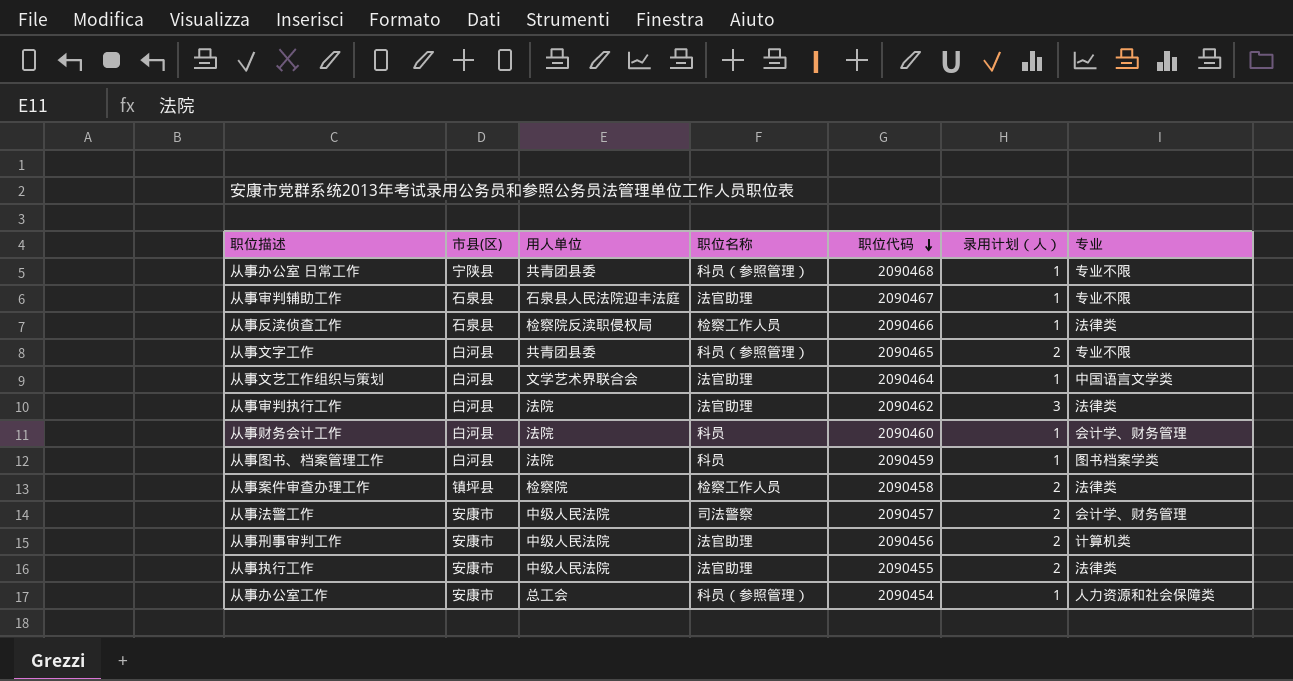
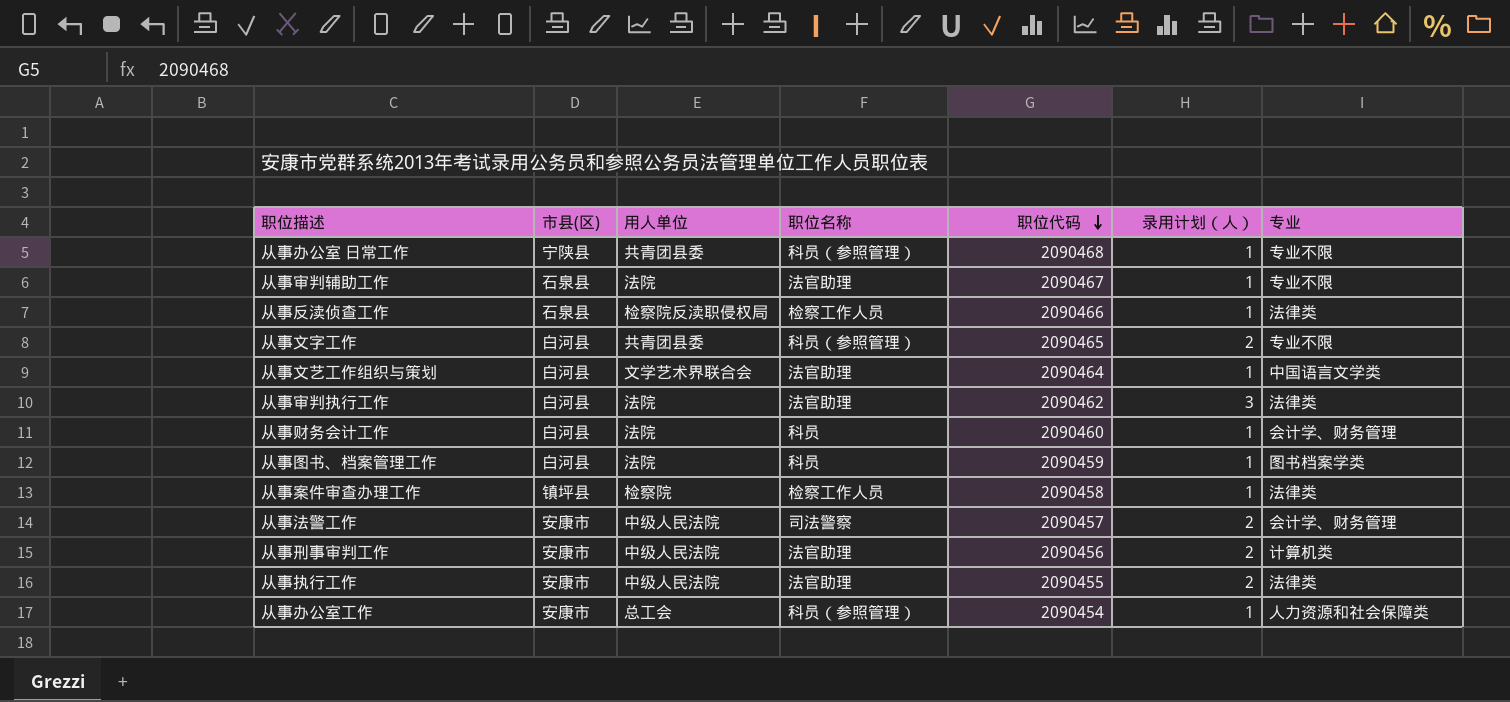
从事审判辅助工作 | 用人单位: 石泉县人民法院迎丰法庭 -> 法院
从事案件审查办理工作 | 录用计划（人）: 2 -> 1

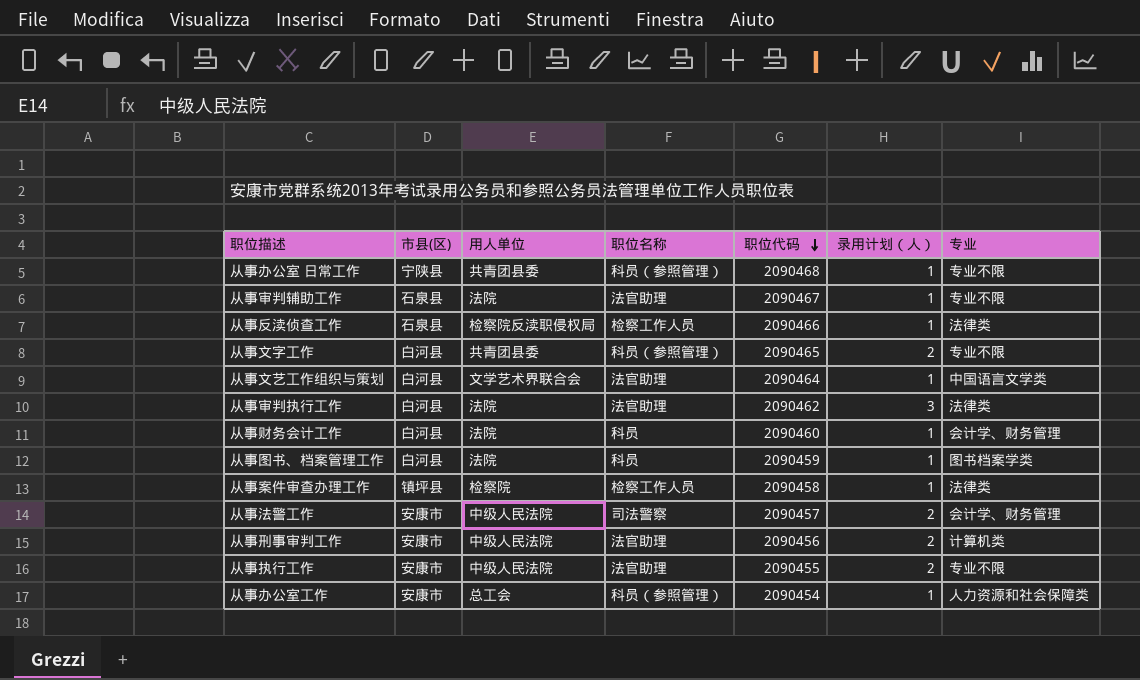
从事执行工作 | 专业: 法律类 -> 专业不限

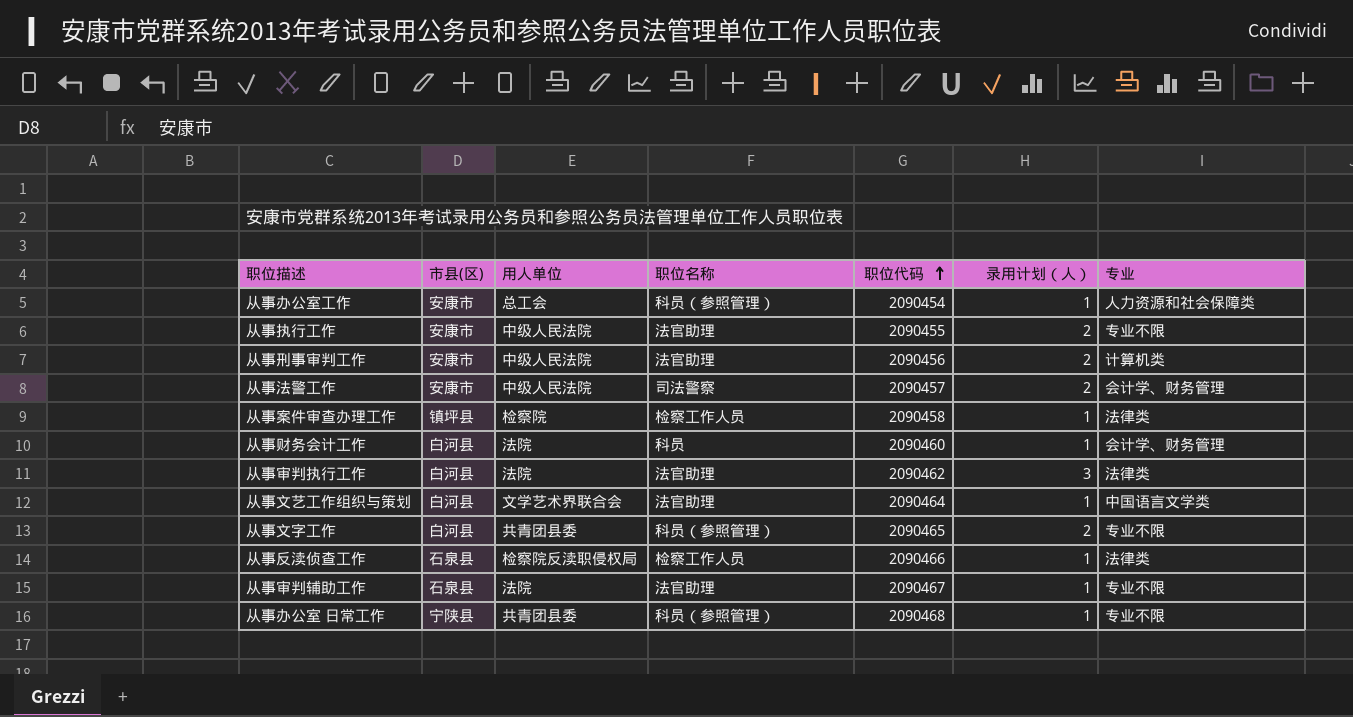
row order: 职位代码 descending -> 职位代码 ascending
row 从事图书、档案管理工作: 白河县 | 法院 | 科员 | 2090459 | 1 | 图书档案学类 -> none

